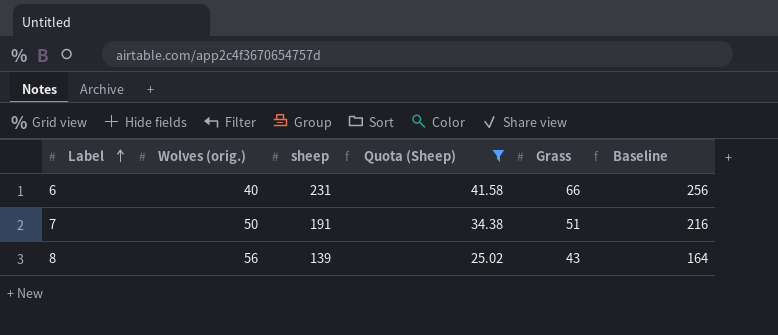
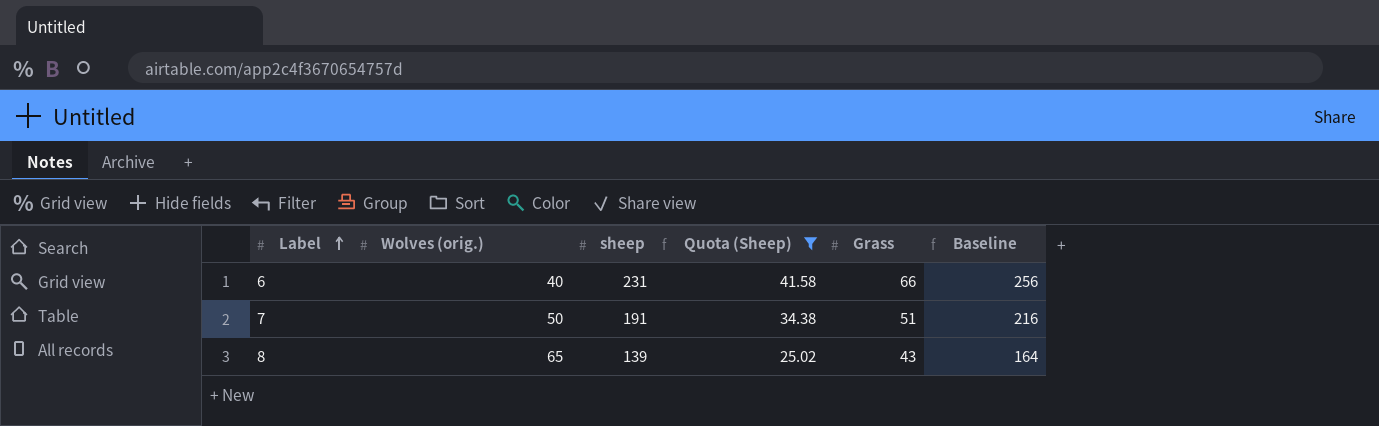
8 | Wolves (orig.): 56 -> 65

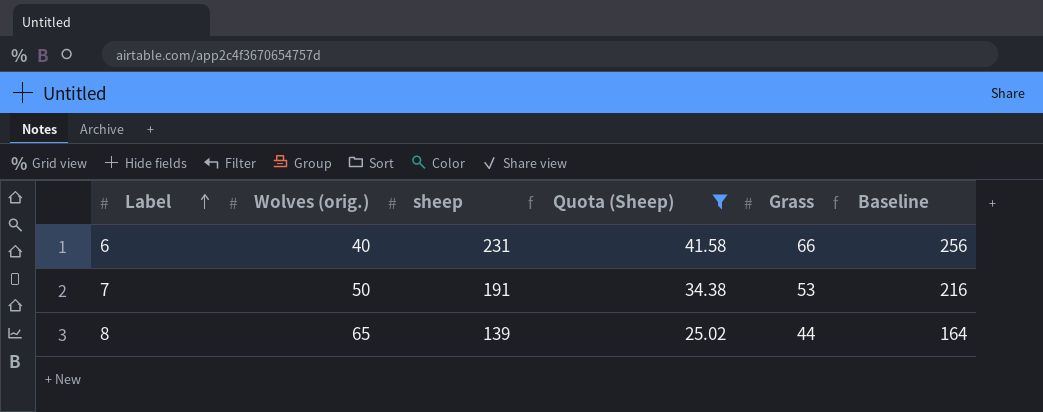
7 | Grass: 51 -> 53
8 | Grass: 43 -> 44

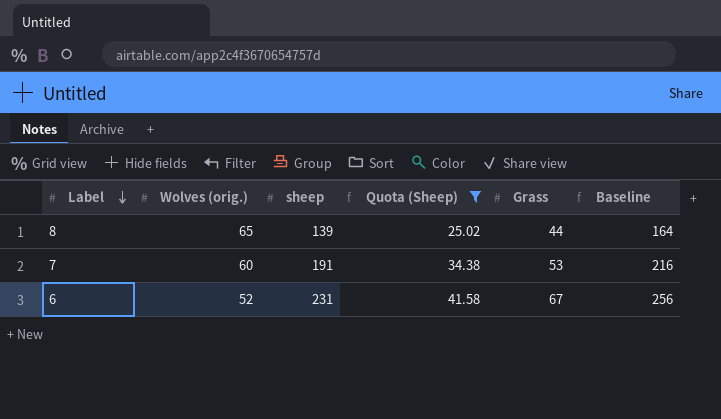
row order: Label ascending -> Label descending
7 | Wolves (orig.): 50 -> 60
6 | Wolves (orig.): 40 -> 52
6 | Grass: 66 -> 67

